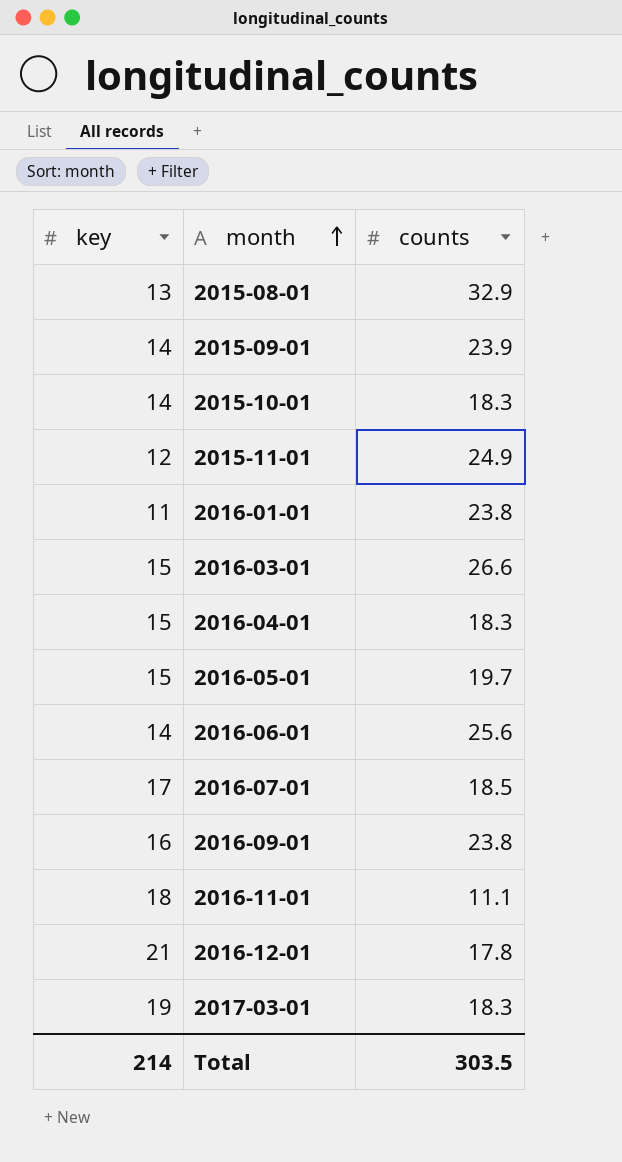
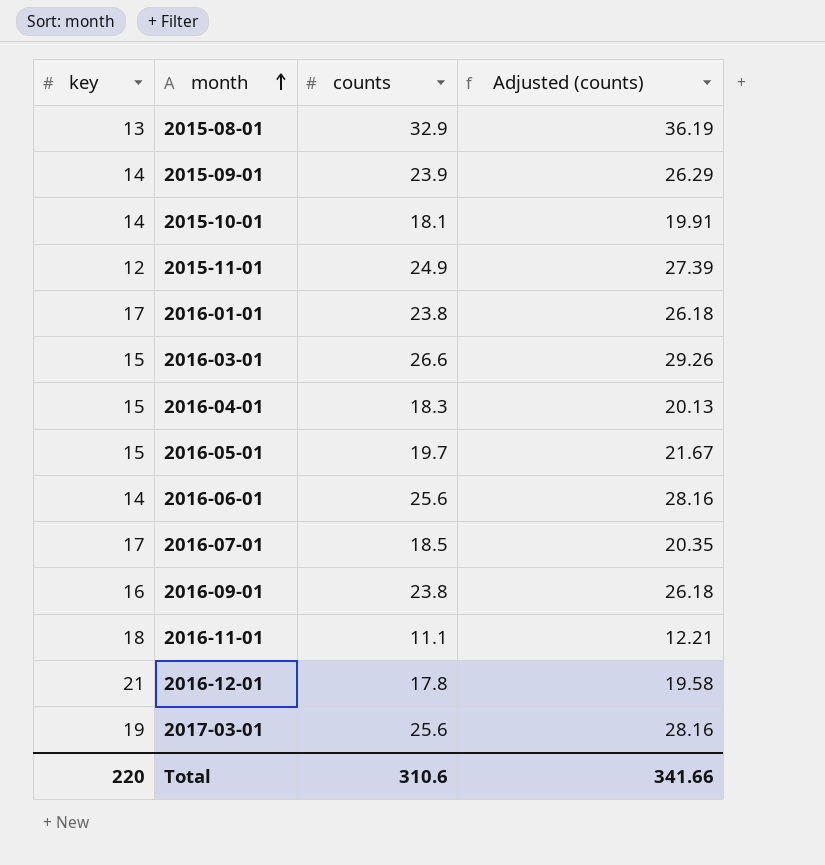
column Adjusted (counts) | formula: none -> [counts] * 1.1
2015-10-01 | counts: 18.3 -> 18.1
2016-01-01 | key: 11 -> 17
2017-03-01 | counts: 18.3 -> 25.6
Total | key: 214 -> 220
Total | counts: 303.5 -> 310.6

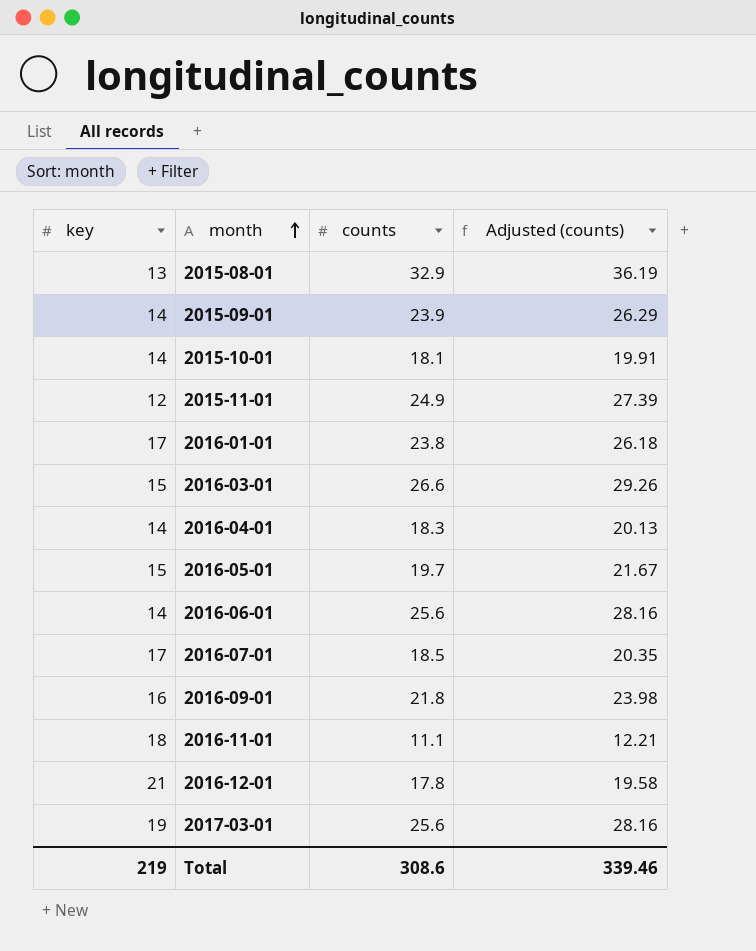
2016-04-01 | key: 15 -> 14
2016-09-01 | counts: 23.8 -> 21.8
2016-09-01 | Adjusted (counts): 26.18 -> 23.98
Total | key: 220 -> 219
Total | counts: 310.6 -> 308.6
Total | Adjusted (counts): 341.66 -> 339.46

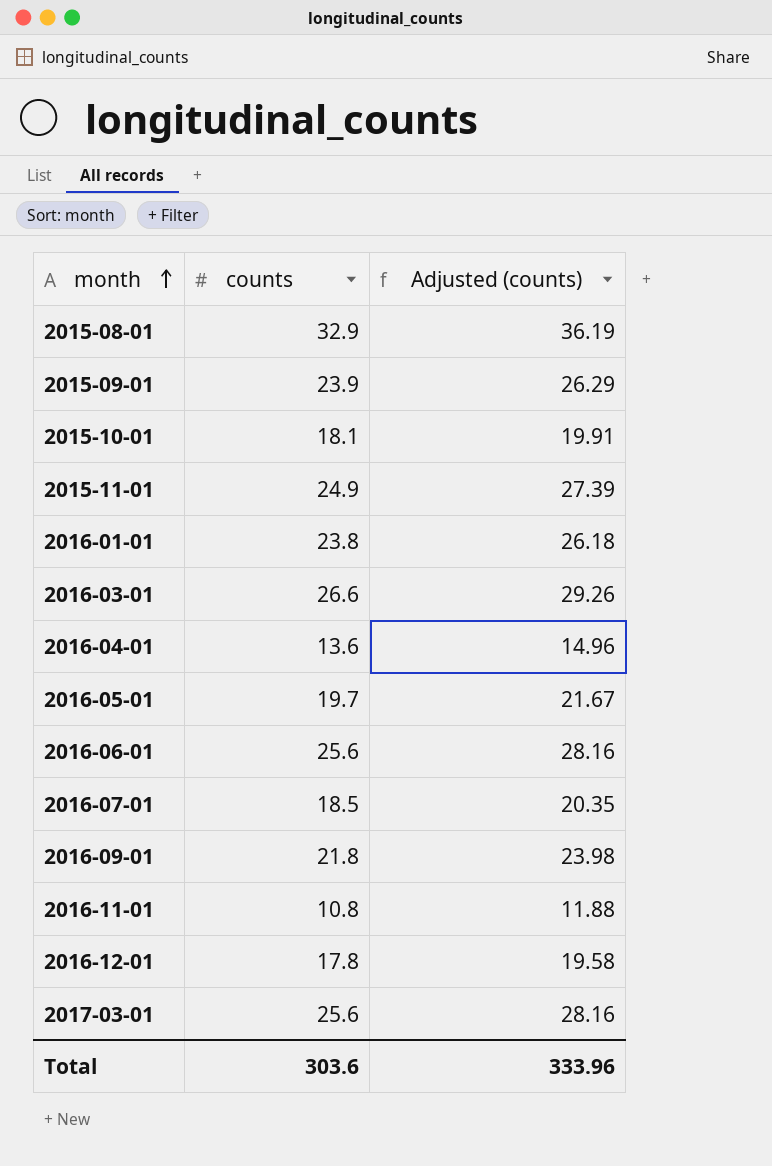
column key | position: 1 -> none
2016-04-01 | counts: 18.3 -> 13.6
2016-04-01 | Adjusted (counts): 20.13 -> 14.96
2016-11-01 | counts: 11.1 -> 10.8
2016-11-01 | Adjusted (counts): 12.21 -> 11.88
Total | counts: 308.6 -> 303.6
Total | Adjusted (counts): 339.46 -> 333.96

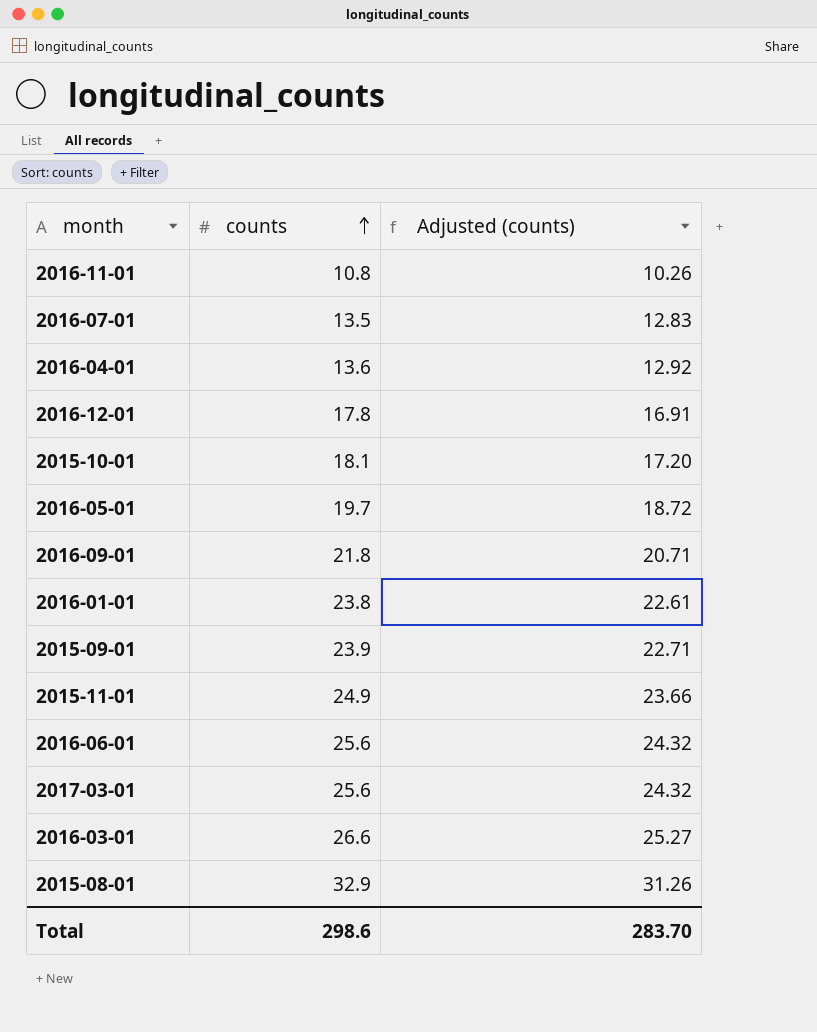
row order: month ascending -> counts ascending
column Adjusted (counts) | formula: [counts] * 1.1 -> [counts] * 0.95
2016-07-01 | counts: 18.5 -> 13.5
Total | counts: 303.6 -> 298.6
Total | Adjusted (counts): 333.96 -> 283.70

